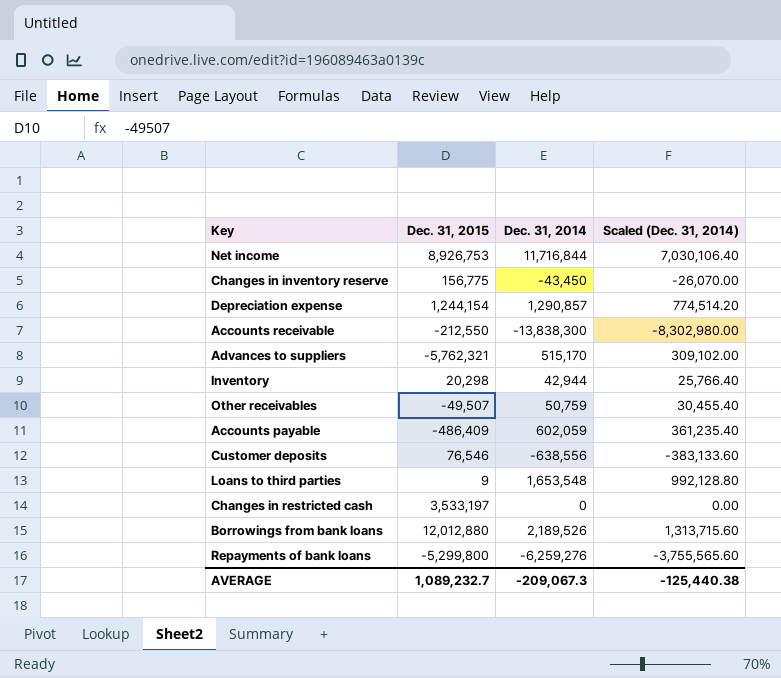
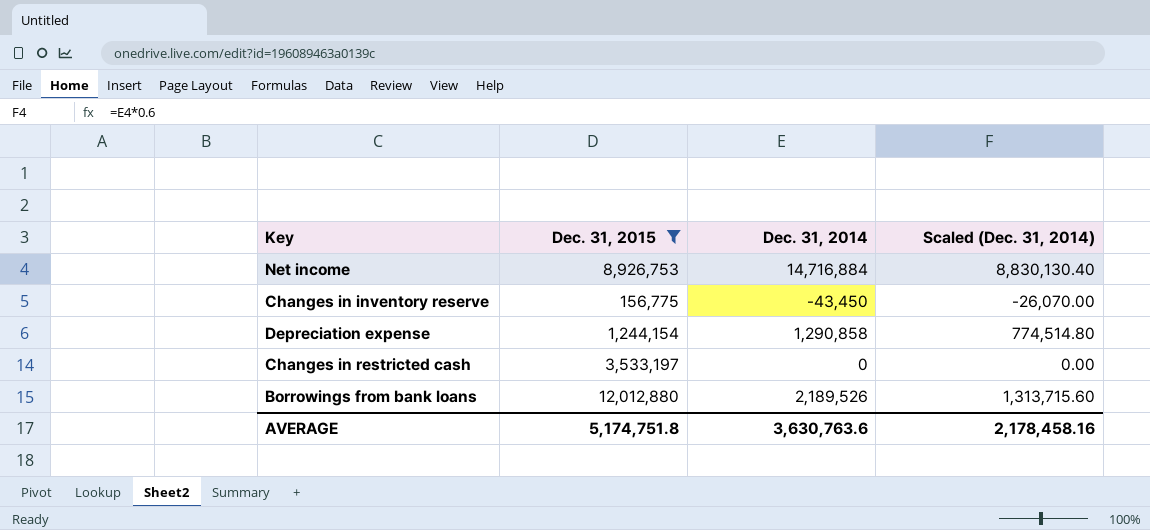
filter: none -> Dec. 31, 2015 >= 156,775
Net income | Dec. 31, 2014: 11,716,844 -> 14,716,884
Net income | Scaled (Dec. 31, 2014): 7,030,106.40 -> 8,830,130.40
Depreciation expense | Dec. 31, 2014: 1,290,857 -> 1,290,858
Depreciation expense | Scaled (Dec. 31, 2014): 774,514.20 -> 774,514.80
AVERAGE | Dec. 31, 2015: 1,089,232.7 -> 5,174,751.8
AVERAGE | Dec. 31, 2014: -209,067.3 -> 3,630,763.6
AVERAGE | Scaled (Dec. 31, 2014): -125,440.38 -> 2,178,458.16

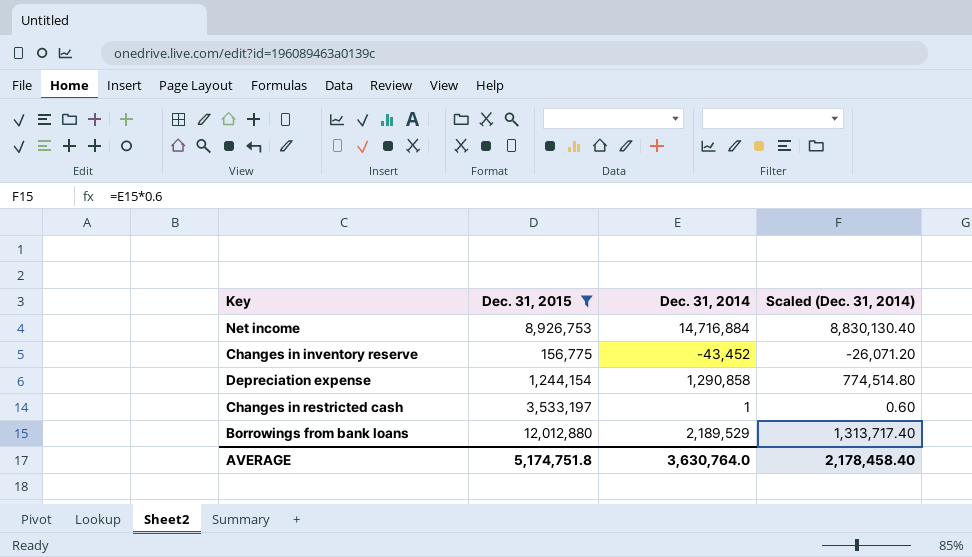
Changes in inventory reserve | Dec. 31, 2014: -43,450 -> -43,452
Changes in inventory reserve | Scaled (Dec. 31, 2014): -26,070.00 -> -26,071.20
Changes in restricted cash | Dec. 31, 2014: 0 -> 1
Changes in restricted cash | Scaled (Dec. 31, 2014): 0.00 -> 0.60
Borrowings from bank loans | Dec. 31, 2014: 2,189,526 -> 2,189,529
Borrowings from bank loans | Scaled (Dec. 31, 2014): 1,313,715.60 -> 1,313,717.40
AVERAGE | Dec. 31, 2014: 3,630,763.6 -> 3,630,764.0
AVERAGE | Scaled (Dec. 31, 2014): 2,178,458.16 -> 2,178,458.40

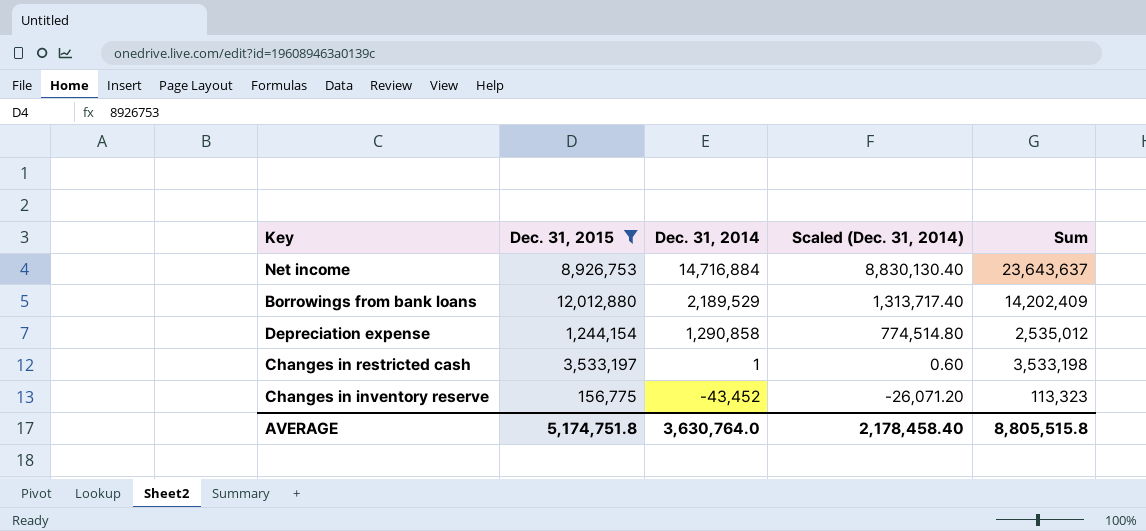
row order: none -> Dec. 31, 2014 descending
column Sum | formula: none -> [Dec. 31, 2015] + [Dec. 31, 2014]

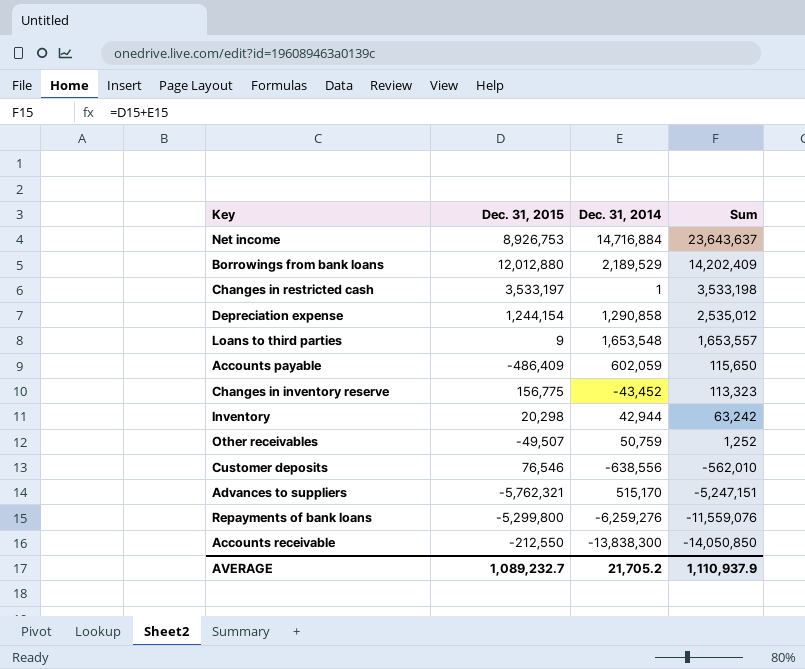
filter: Dec. 31, 2015 >= 156,775 -> none
row order: Dec. 31, 2014 descending -> Sum descending
column Scaled (Dec. 31, 2014) | formula: [Dec. 31, 2014] * 0.6 -> none
AVERAGE | Dec. 31, 2015: 5,174,751.8 -> 1,089,232.7
AVERAGE | Dec. 31, 2014: 3,630,764.0 -> 21,705.2
AVERAGE | Sum: 8,805,515.8 -> 1,110,937.9

